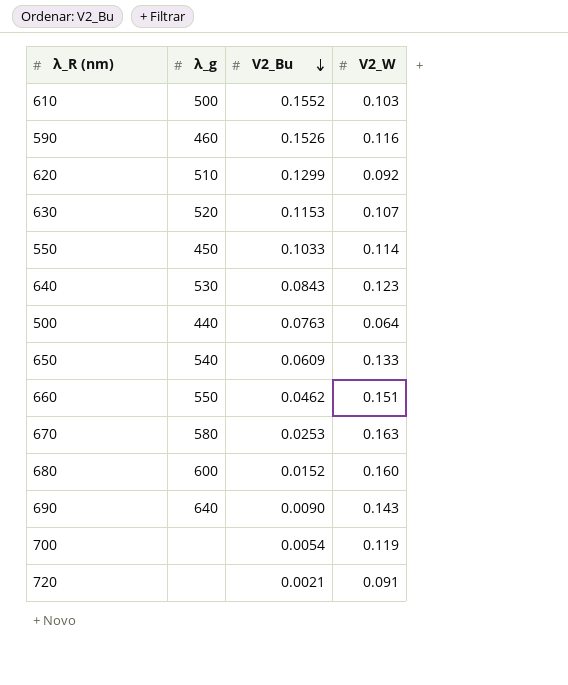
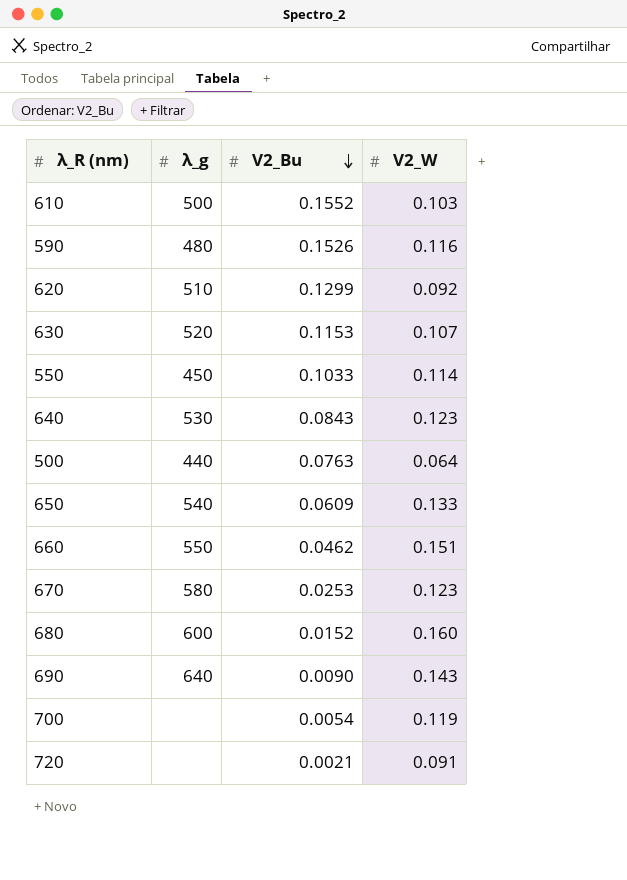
590 | λ_g: 460 -> 480
670 | V2_W: 0.163 -> 0.123

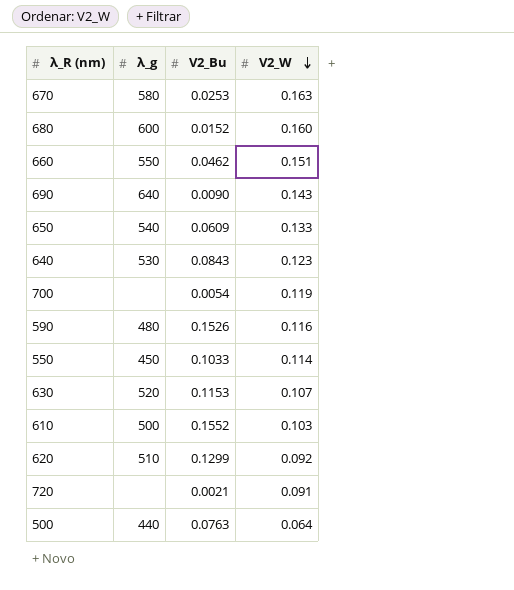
row order: V2_Bu descending -> V2_W descending
670 | V2_W: 0.123 -> 0.163

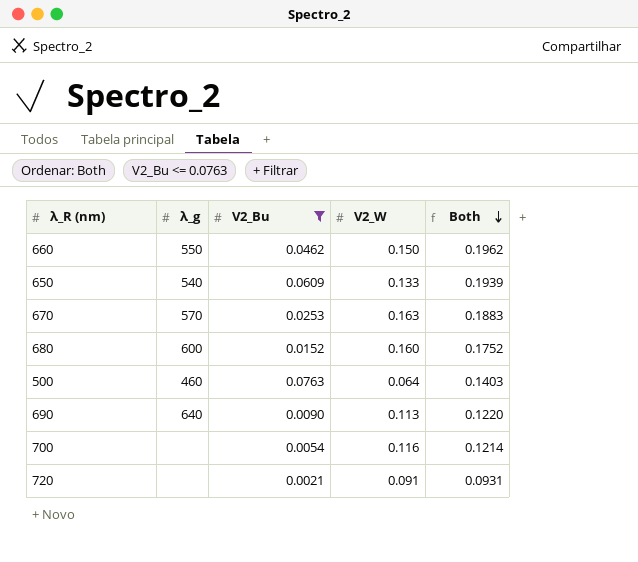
filter: none -> V2_Bu <= 0.0763
row order: V2_W descending -> Both descending
column Both | formula: none -> [V2_Bu] + [V2_W]
660 | V2_W: 0.151 -> 0.150
670 | λ_g: 580 -> 570
500 | λ_g: 440 -> 460
690 | V2_W: 0.143 -> 0.113
700 | V2_W: 0.119 -> 0.116

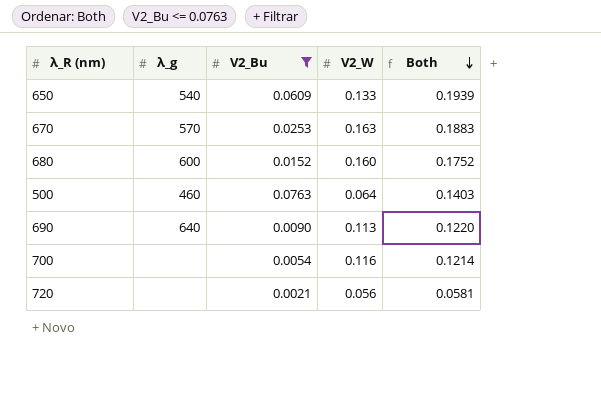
row 660: 550 | 0.0462 | 0.150 | 0.1962 -> none
720 | V2_W: 0.091 -> 0.056
720 | Both: 0.0931 -> 0.0581

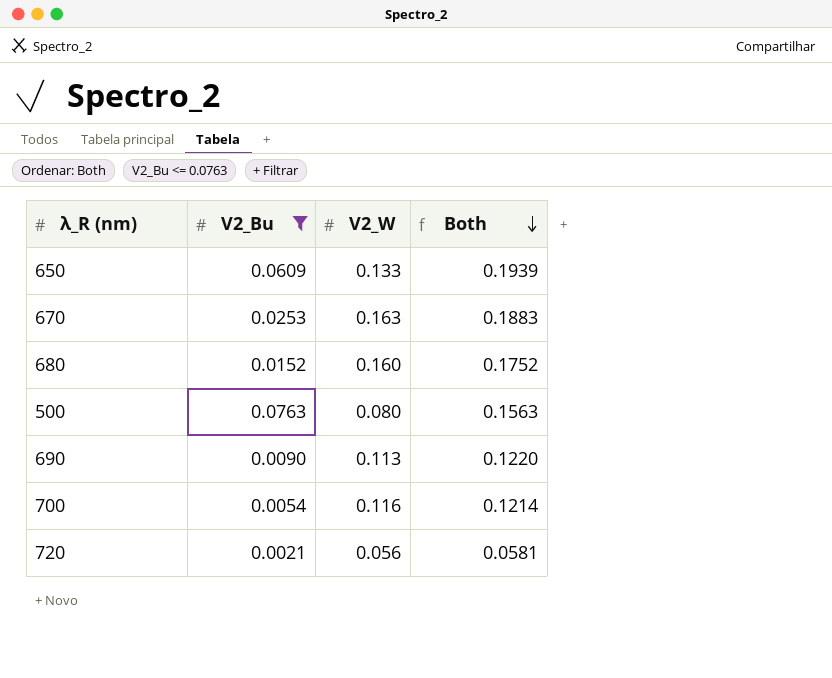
column λ_g | position: 2 -> none
500 | V2_W: 0.064 -> 0.080
500 | Both: 0.1403 -> 0.1563

